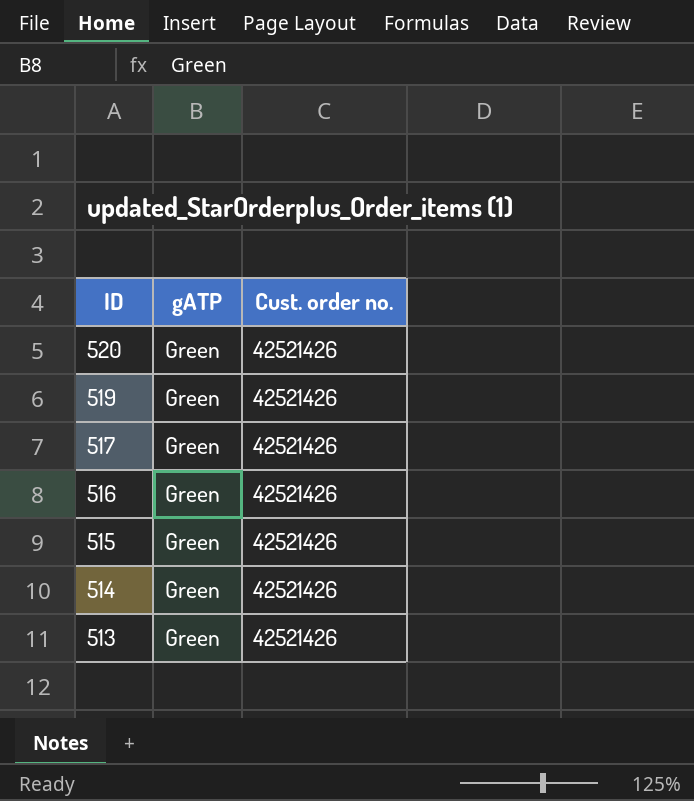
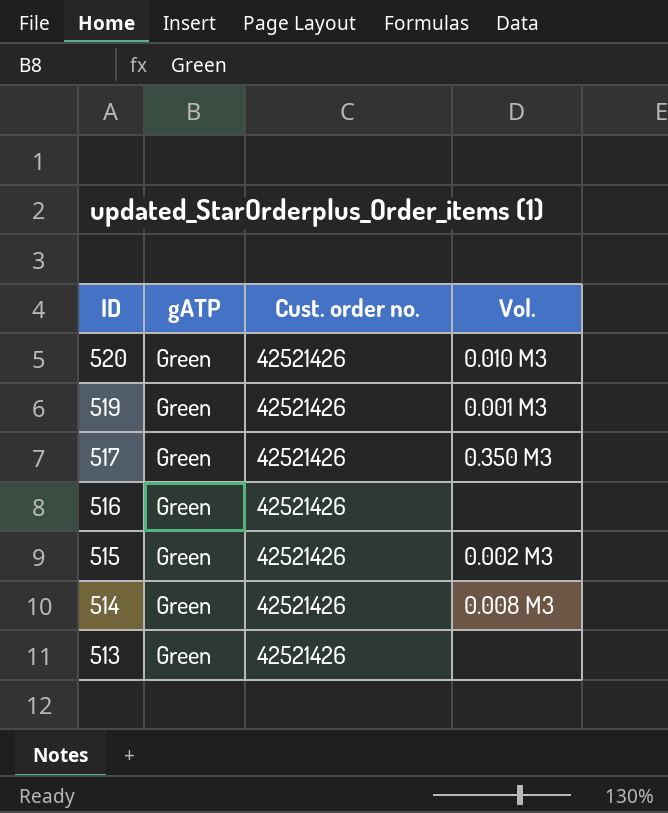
column Vol. | position: none -> 4

